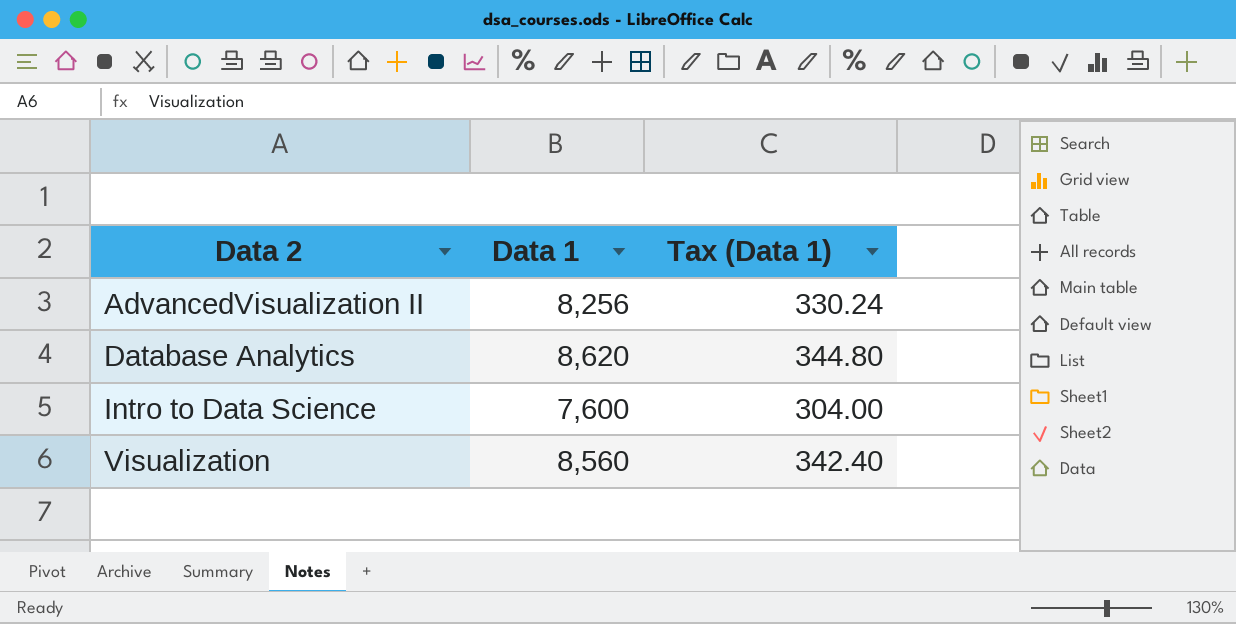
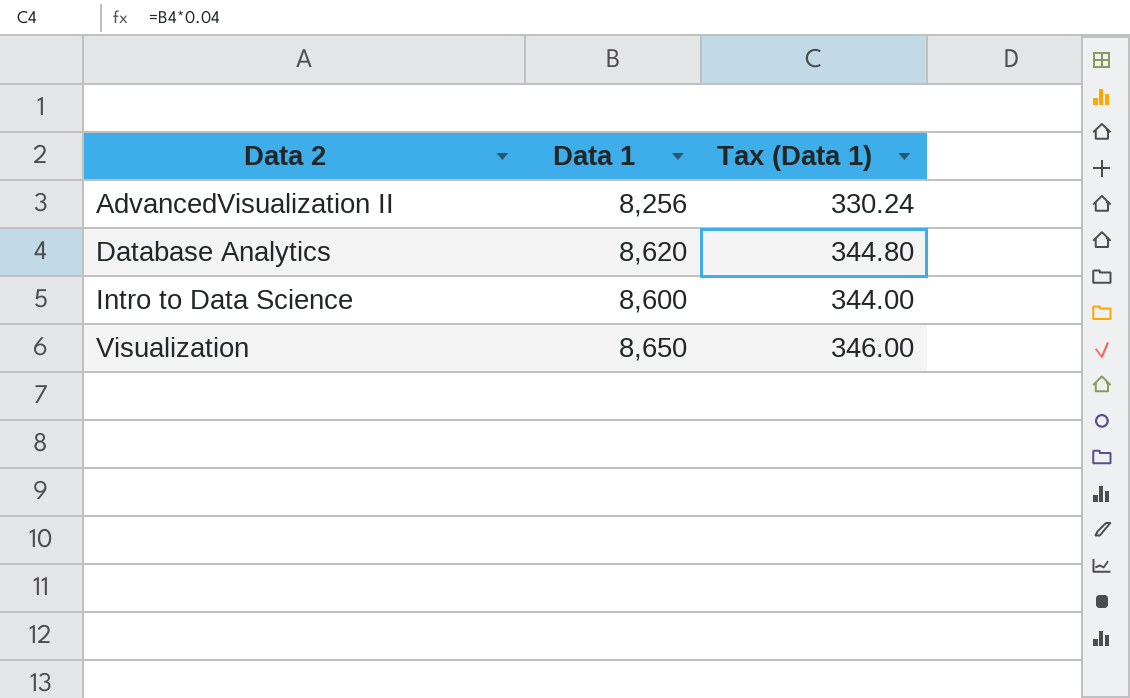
Intro to Data Science | Data 1: 7,600 -> 8,600
Intro to Data Science | Tax (Data 1): 304.00 -> 344.00
Visualization | Data 1: 8,560 -> 8,650
Visualization | Tax (Data 1): 342.40 -> 346.00

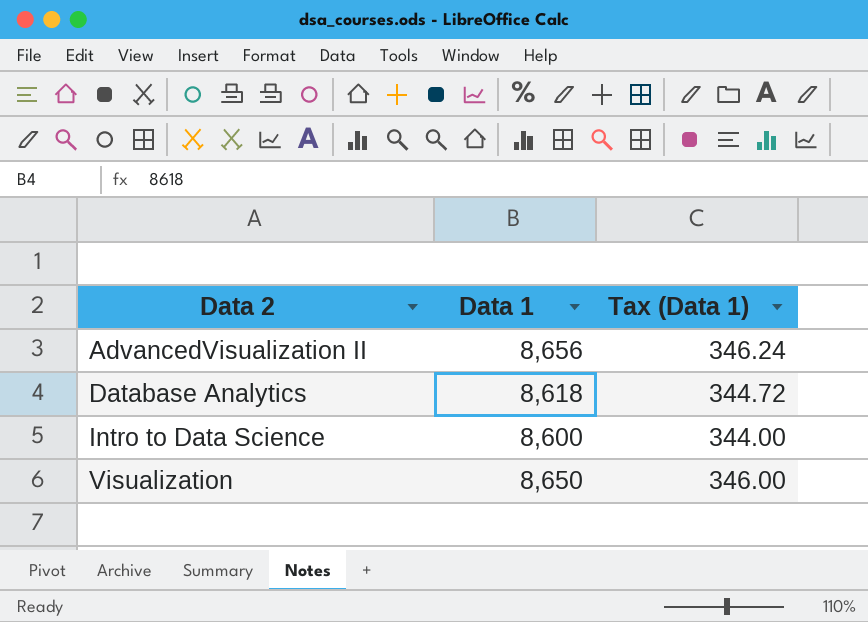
AdvancedVisualization II | Data 1: 8,256 -> 8,656
AdvancedVisualization II | Tax (Data 1): 330.24 -> 346.24
Database Analytics | Data 1: 8,620 -> 8,618
Database Analytics | Tax (Data 1): 344.80 -> 344.72

